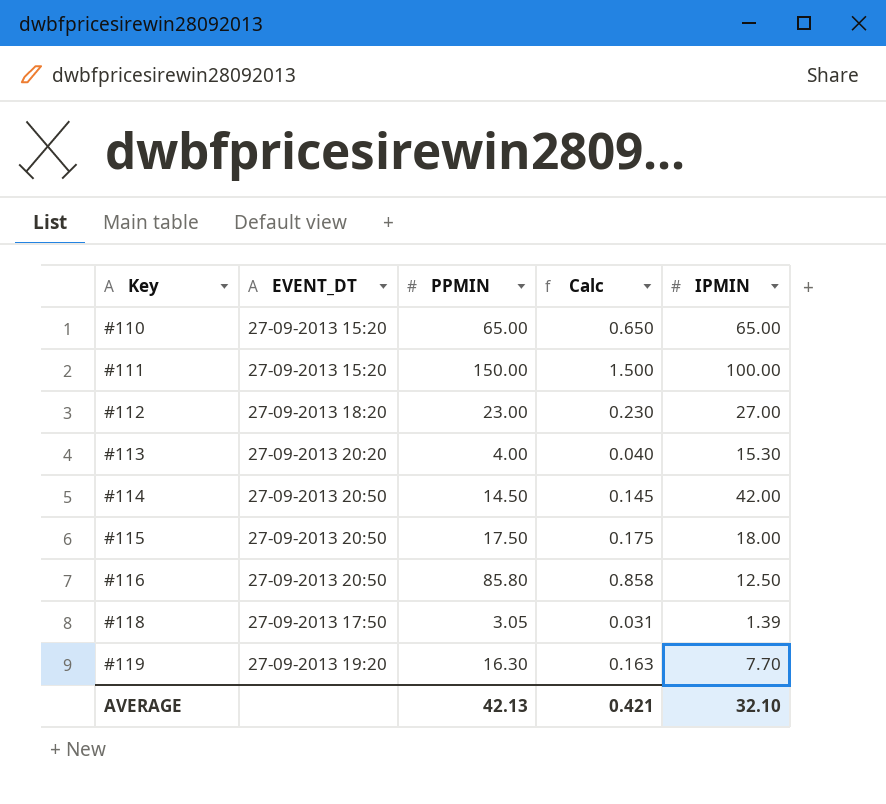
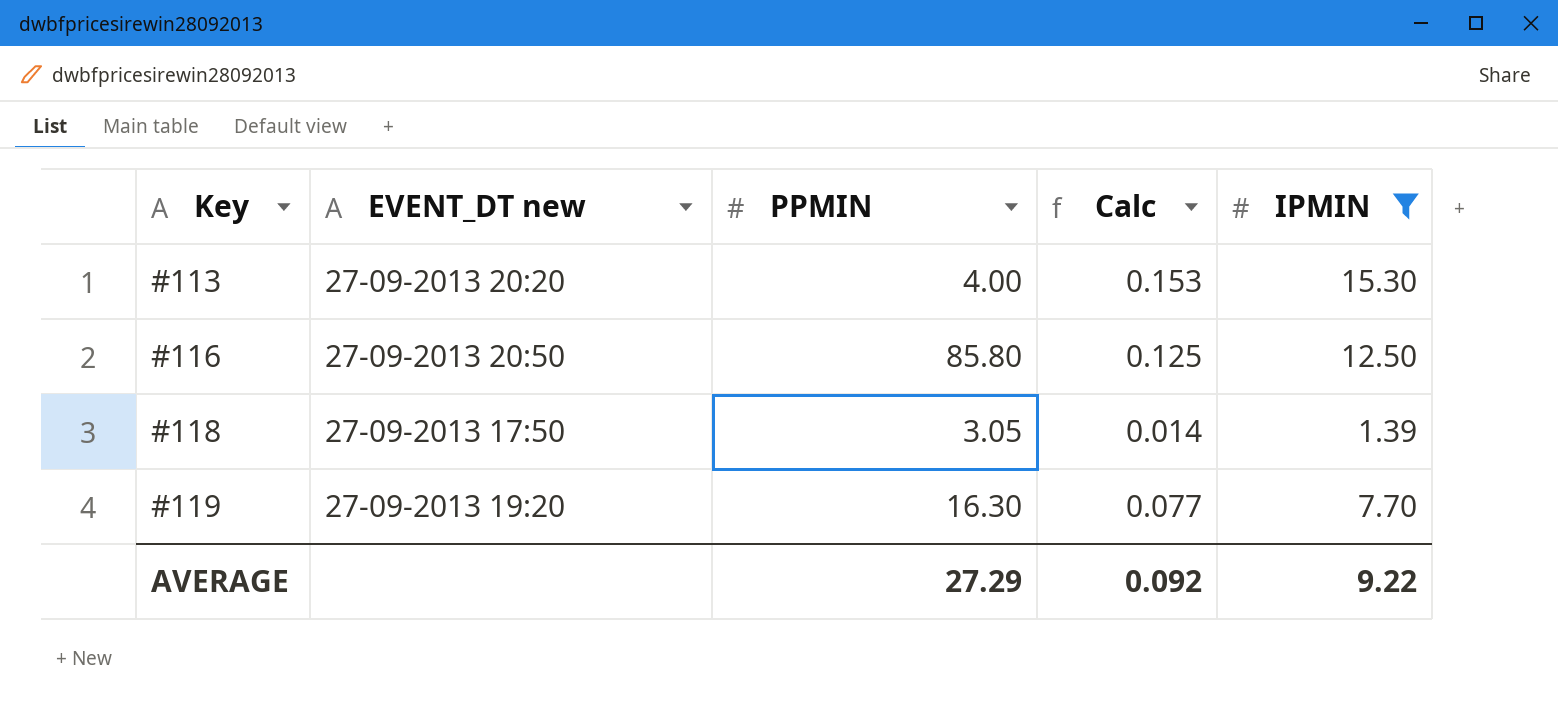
filter: none -> IPMIN <= 15.30
column name: EVENT_DT -> EVENT_DT new
column Calc | formula: [PPMIN] * 0.01 -> [IPMIN] * 0.01
AVERAGE | PPMIN: 42.13 -> 27.29
AVERAGE | Calc: 0.421 -> 0.092
AVERAGE | IPMIN: 32.10 -> 9.22

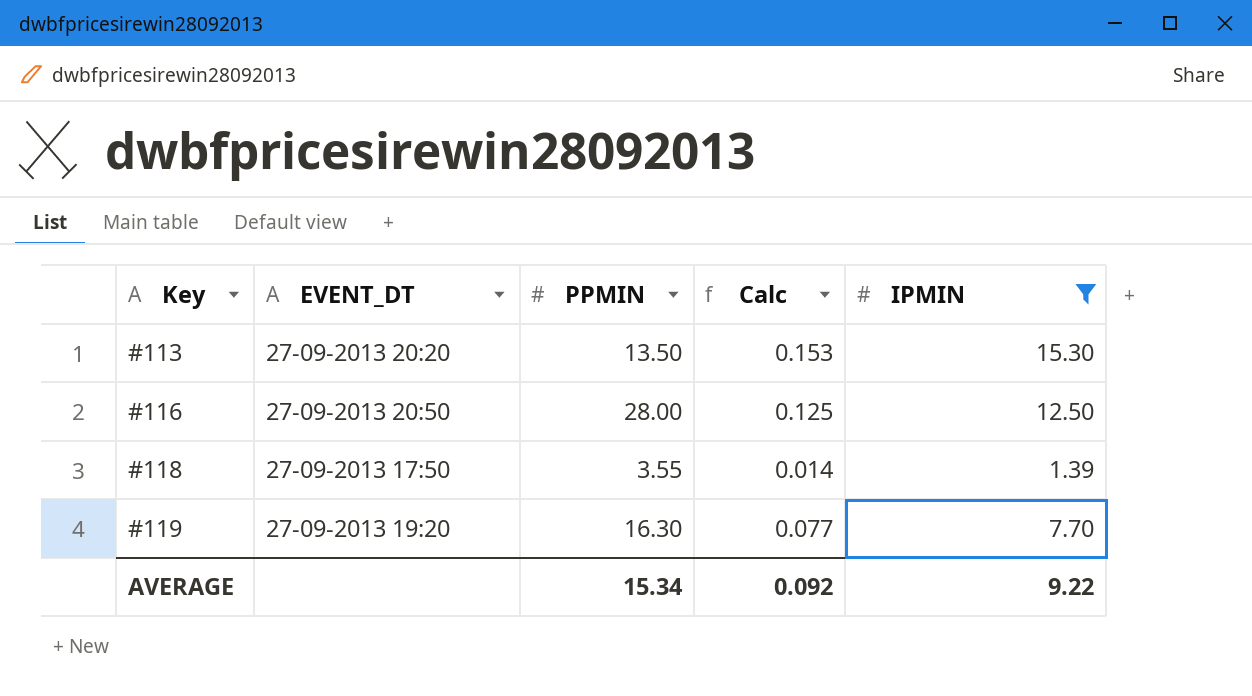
column name: EVENT_DT new -> EVENT_DT
#113 | PPMIN: 4.00 -> 13.50
#116 | PPMIN: 85.80 -> 28.00
#118 | PPMIN: 3.05 -> 3.55
AVERAGE | PPMIN: 27.29 -> 15.34

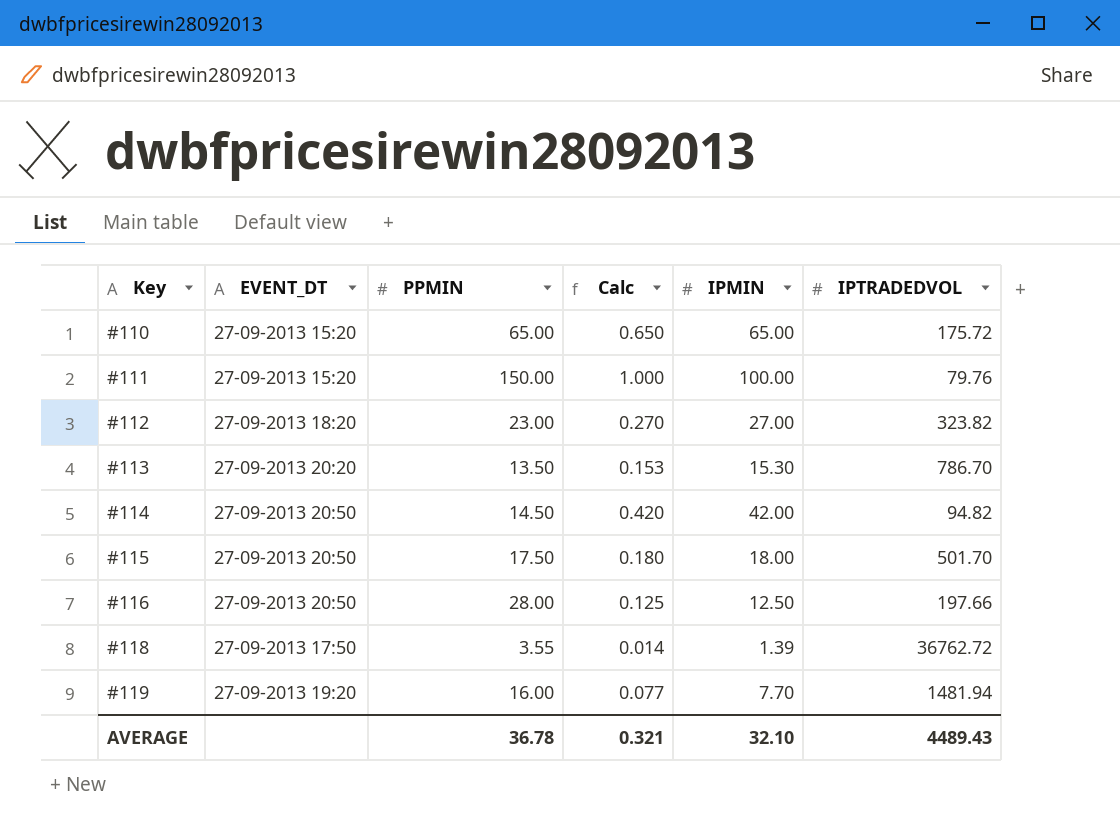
filter: IPMIN <= 15.30 -> none
column IPTRADEDVOL | position: none -> 6
#119 | PPMIN: 16.30 -> 16.00
AVERAGE | PPMIN: 15.34 -> 36.78
AVERAGE | Calc: 0.092 -> 0.321
AVERAGE | IPMIN: 9.22 -> 32.10

